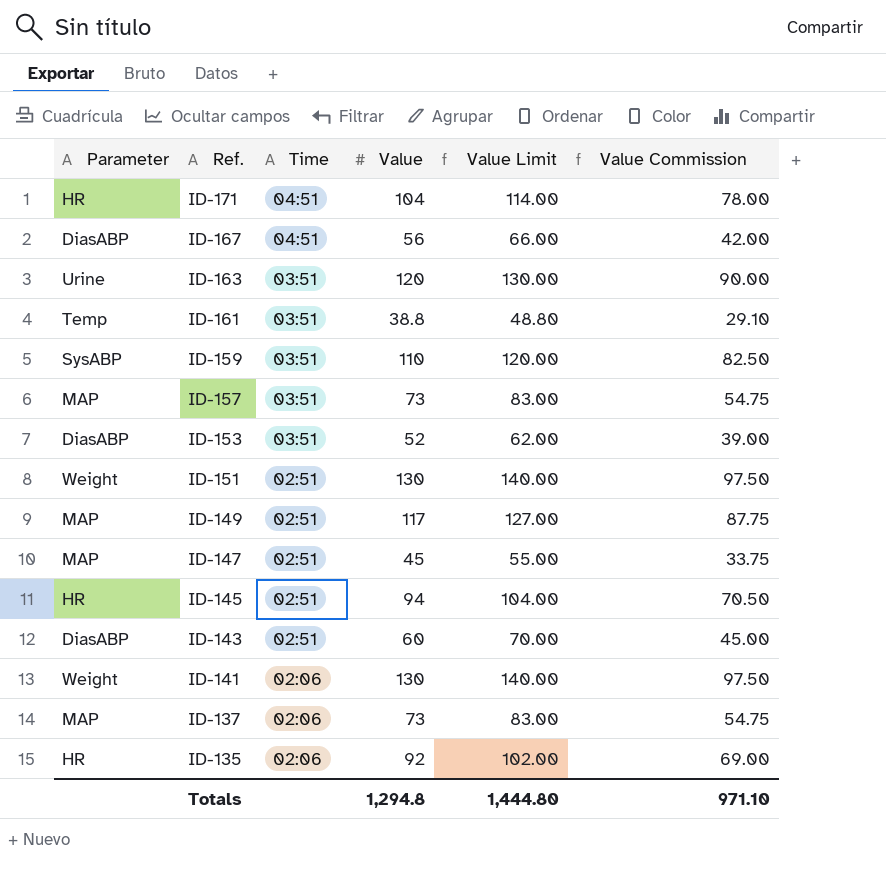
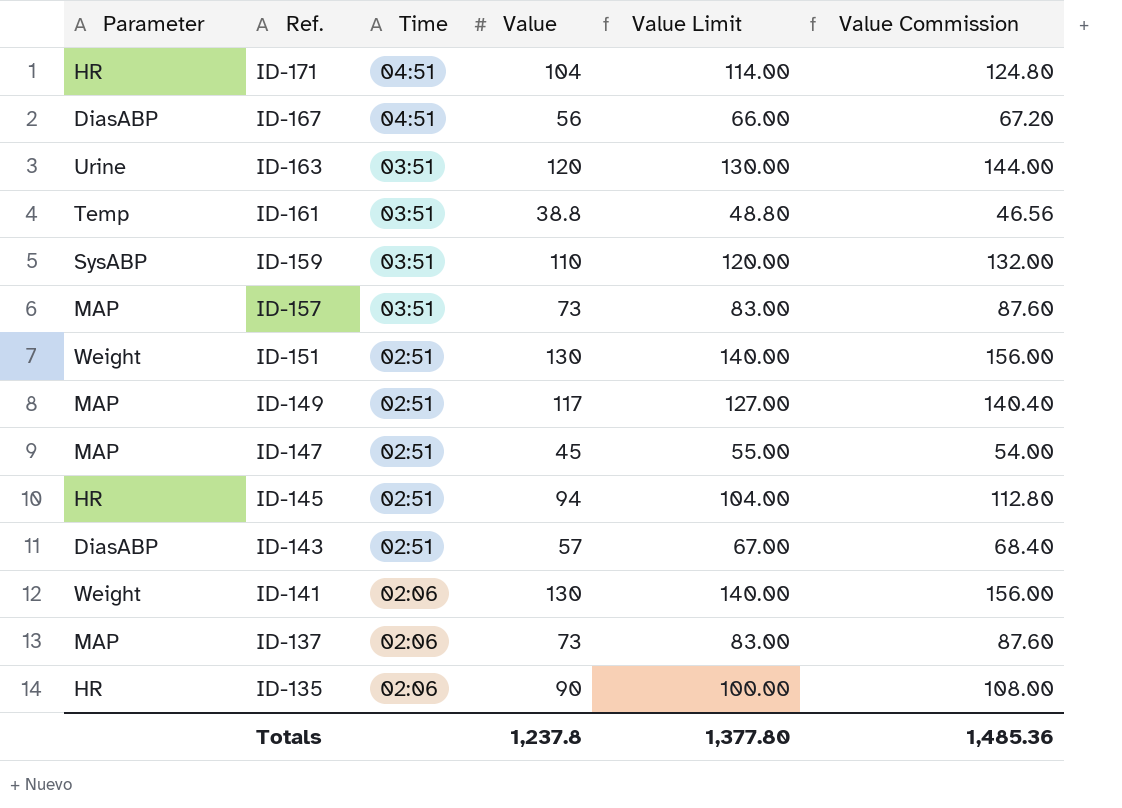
column Value Commission | formula: [Value] * 0.75 -> [Value] * 1.2
row ID-153: DiasABP | 03:51 | 52 | 62.00 | 39.00 -> none
ID-143 | Value: 60 -> 57
ID-143 | Value Limit: 70.00 -> 67.00
ID-135 | Value: 92 -> 90
ID-135 | Value Limit: 102.00 -> 100.00
Totals | Value: 1,294.8 -> 1,237.8
Totals | Value Limit: 1,444.80 -> 1,377.80
Totals | Value Commission: 971.10 -> 1,485.36

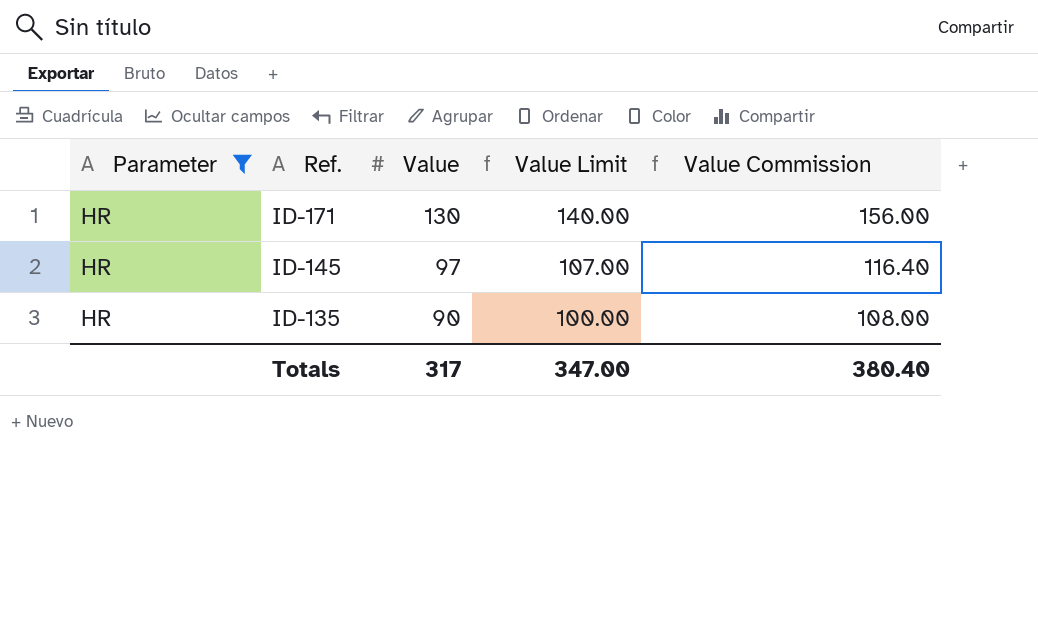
filter: none -> Parameter = HR
column Time | position: 3 -> none
ID-171 | Value: 104 -> 130
ID-171 | Value Limit: 114.00 -> 140.00
ID-171 | Value Commission: 124.80 -> 156.00
ID-145 | Value: 94 -> 97
ID-145 | Value Limit: 104.00 -> 107.00
ID-145 | Value Commission: 112.80 -> 116.40
Totals | Value: 1,237.8 -> 317
Totals | Value Limit: 1,377.80 -> 347.00
Totals | Value Commission: 1,485.36 -> 380.40

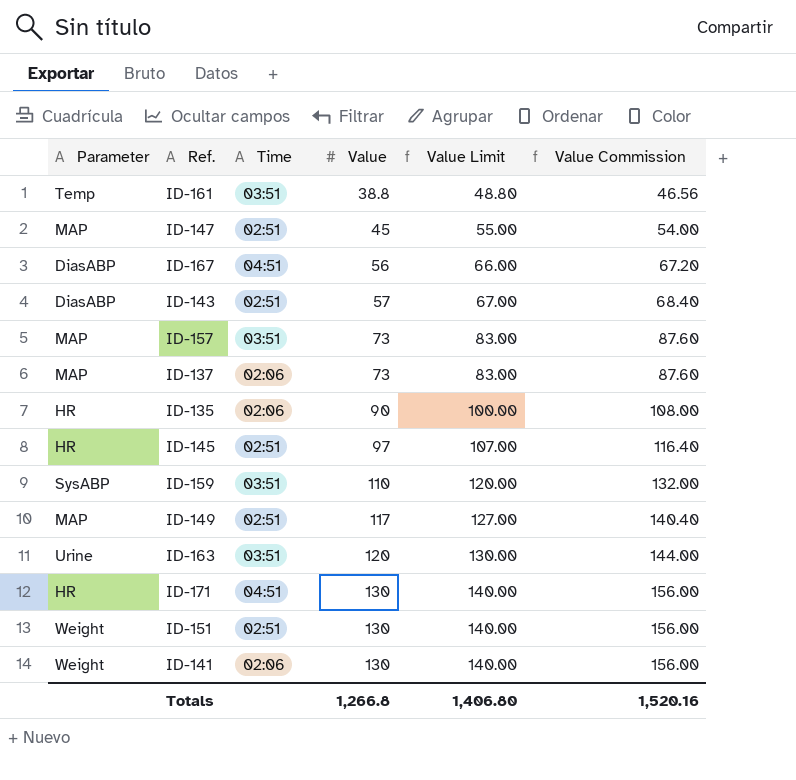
filter: Parameter = HR -> none
row order: Ref. descending -> Value ascending
column Time | position: none -> 3
Totals | Value: 317 -> 1,266.8
Totals | Value Limit: 347.00 -> 1,406.80
Totals | Value Commission: 380.40 -> 1,520.16

